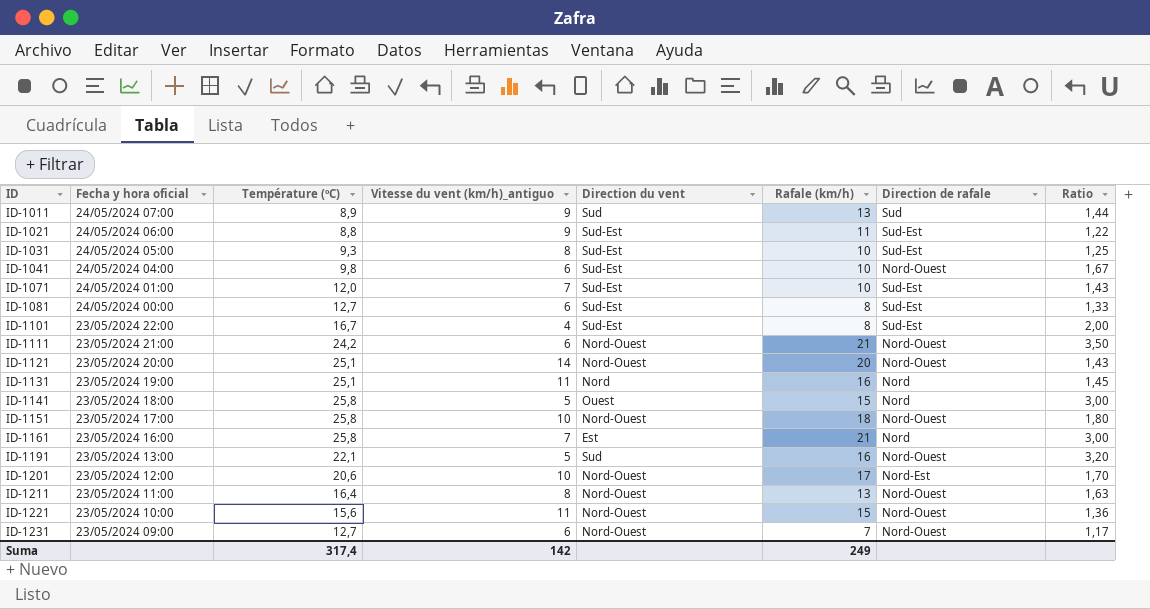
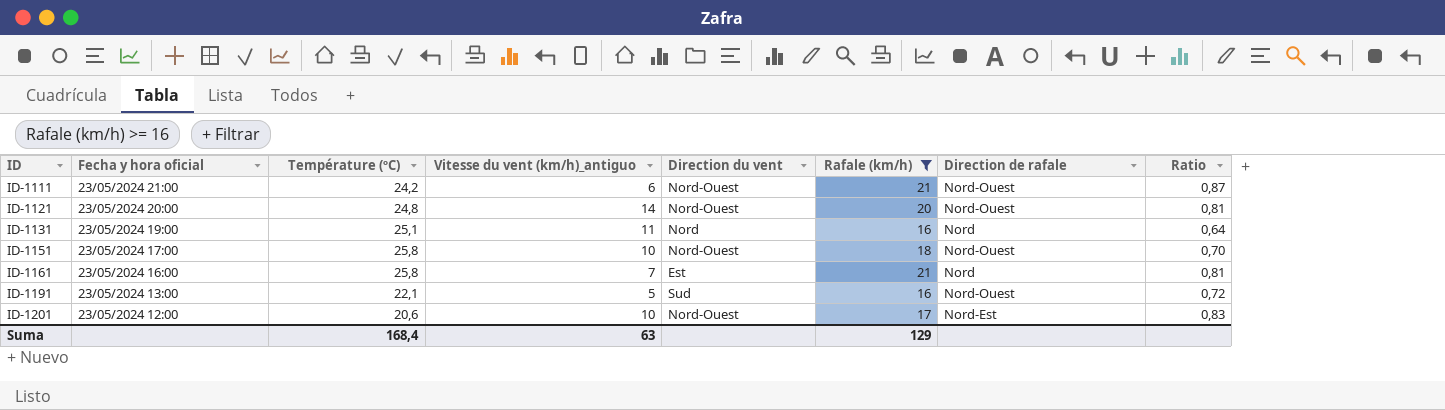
filter: none -> Rafale (km/h) >= 16
column Ratio | formula: [Rafale (km/h)] / [Vitesse du vent (km/h)_antiguo] -> [Rafale (km/h)] / [Température (ºC)]
ID-1121 | Température (ºC): 25,1 -> 24,8
Suma | Température (ºC): 317,4 -> 168,4
Suma | Vitesse du vent (km/h)_antiguo: 142 -> 63
Suma | Rafale (km/h): 249 -> 129

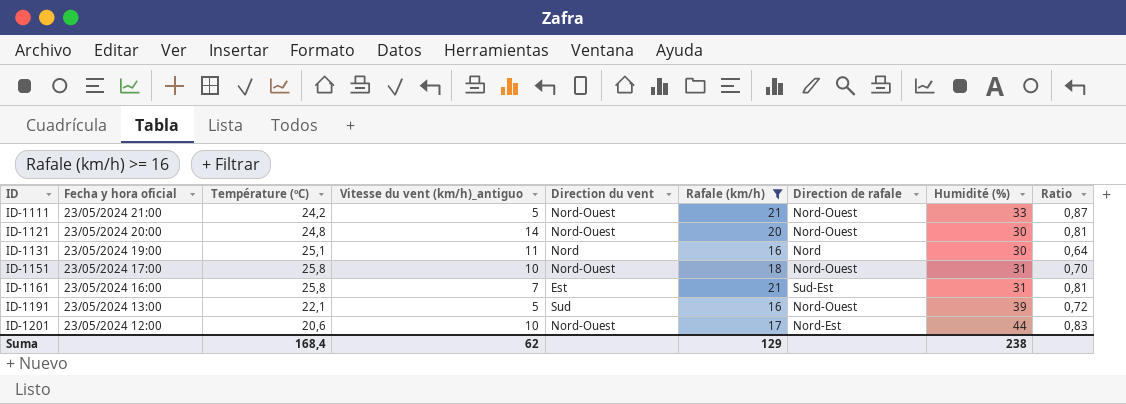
column Humidité (%) | position: none -> 8
ID-1111 | Vitesse du vent (km/h)_antiguo: 6 -> 5
ID-1161 | Direction de rafale: Nord -> Sud-Est
Suma | Vitesse du vent (km/h)_antiguo: 63 -> 62

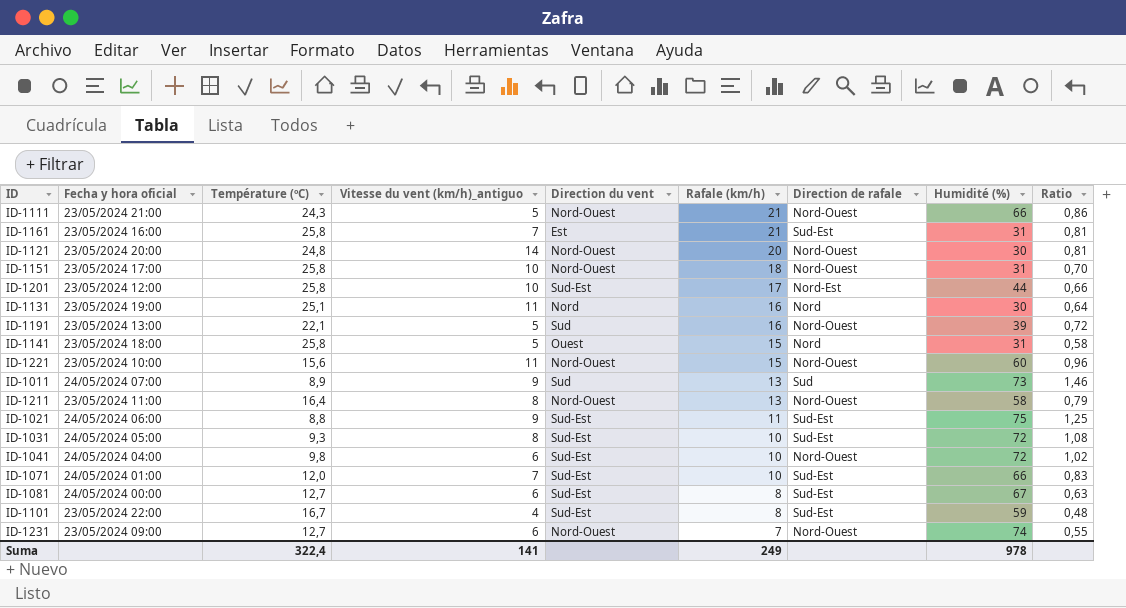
filter: Rafale (km/h) >= 16 -> none
row order: ID ascending -> Rafale (km/h) descending
ID-1111 | Température (ºC): 24,2 -> 24,3
ID-1111 | Humidité (%): 33 -> 66
ID-1111 | Ratio: 0,87 -> 0,86
ID-1201 | Température (ºC): 20,6 -> 25,8
ID-1201 | Direction du vent: Nord-Ouest -> Sud-Est
ID-1201 | Ratio: 0,83 -> 0,66
Suma | Température (ºC): 168,4 -> 322,4
Suma | Vitesse du vent (km/h)_antiguo: 62 -> 141
Suma | Rafale (km/h): 129 -> 249
Suma | Humidité (%): 238 -> 978

